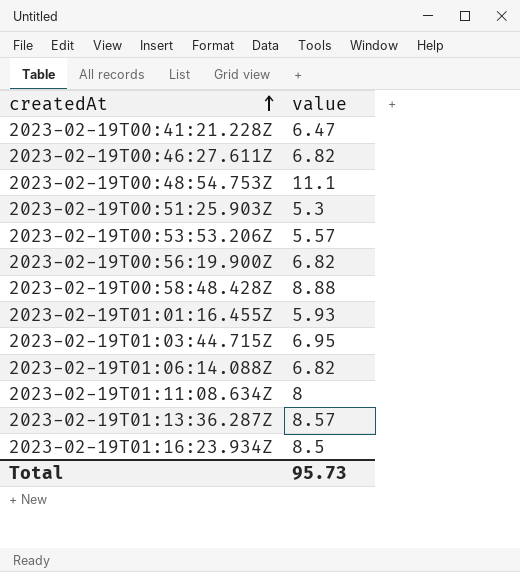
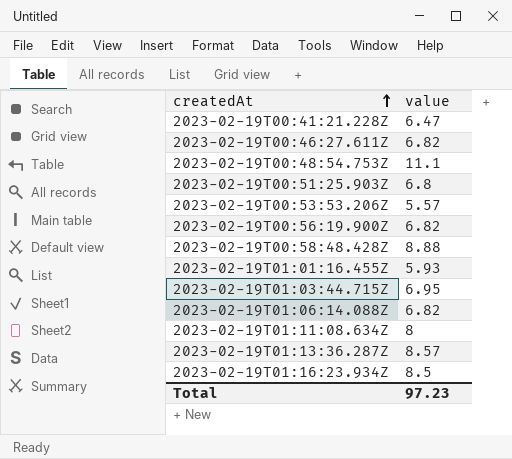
2023-02-19T00:51:25.903Z | value: 5.3 -> 6.8
Total | value: 95.73 -> 97.23

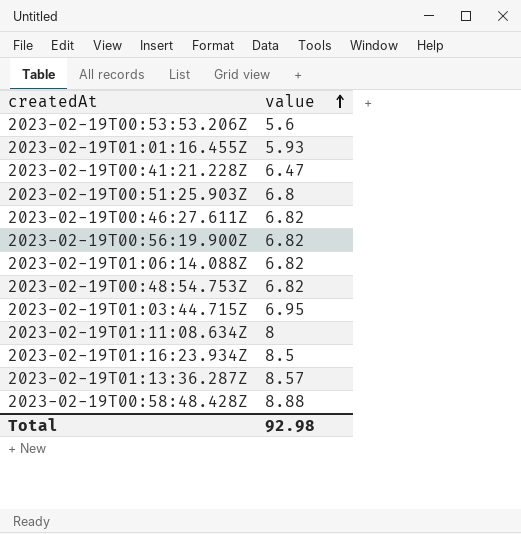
row order: createdAt ascending -> value ascending
2023-02-19T00:53:53.206Z | value: 5.57 -> 5.6
2023-02-19T00:48:54.753Z | value: 11.1 -> 6.82
Total | value: 97.23 -> 92.98

